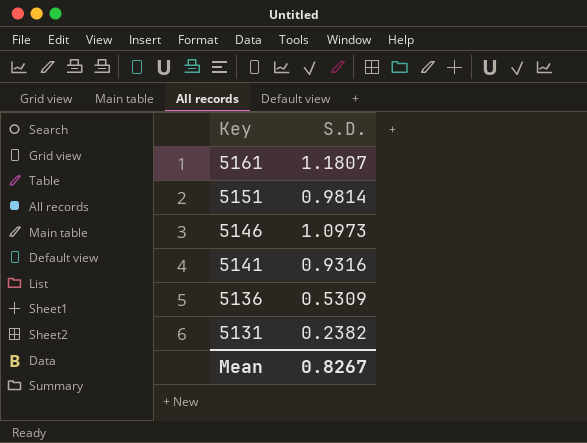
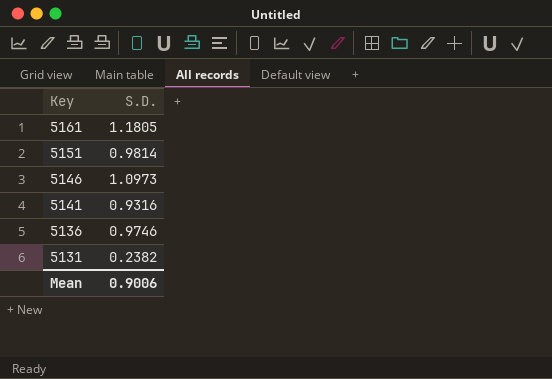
5161 | S.D.: 1.1807 -> 1.1805
5136 | S.D.: 0.5309 -> 0.9746
Mean | S.D.: 0.8267 -> 0.9006

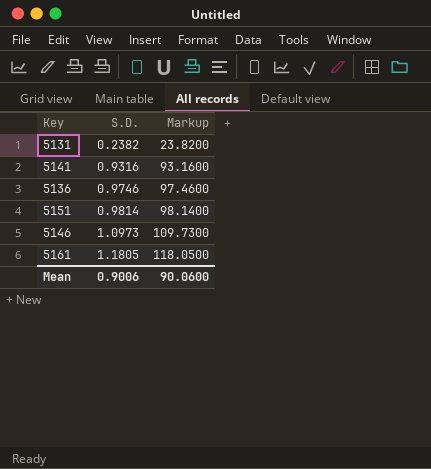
row order: Key descending -> S.D. ascending
column Markup | formula: none -> [S.D.] * 100

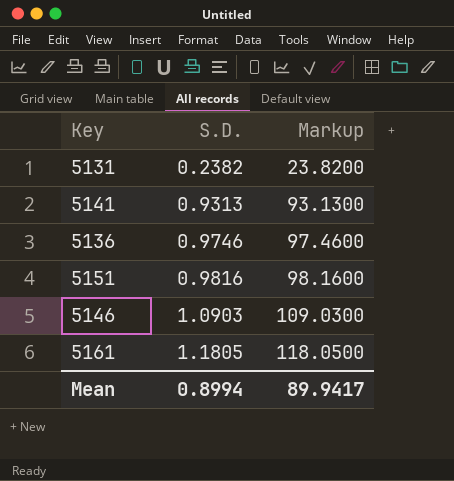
5141 | S.D.: 0.9316 -> 0.9313
5141 | Markup: 93.1600 -> 93.1300
5151 | S.D.: 0.9814 -> 0.9816
5151 | Markup: 98.1400 -> 98.1600
5146 | S.D.: 1.0973 -> 1.0903
5146 | Markup: 109.7300 -> 109.0300
Mean | S.D.: 0.9006 -> 0.8994
Mean | Markup: 90.0600 -> 89.9417

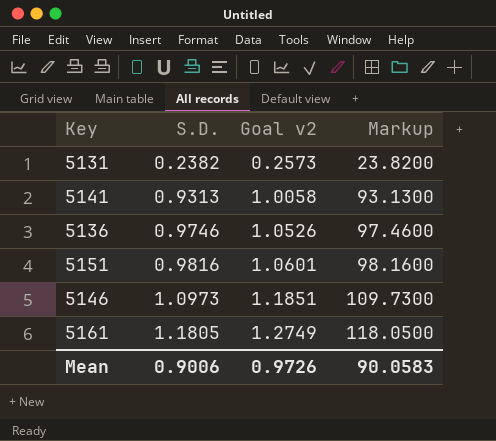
column Goal v2 | formula: none -> [S.D.] * 1.08
5146 | S.D.: 1.0903 -> 1.0973
5146 | Markup: 109.0300 -> 109.7300
Mean | S.D.: 0.8994 -> 0.9006
Mean | Markup: 89.9417 -> 90.0583

